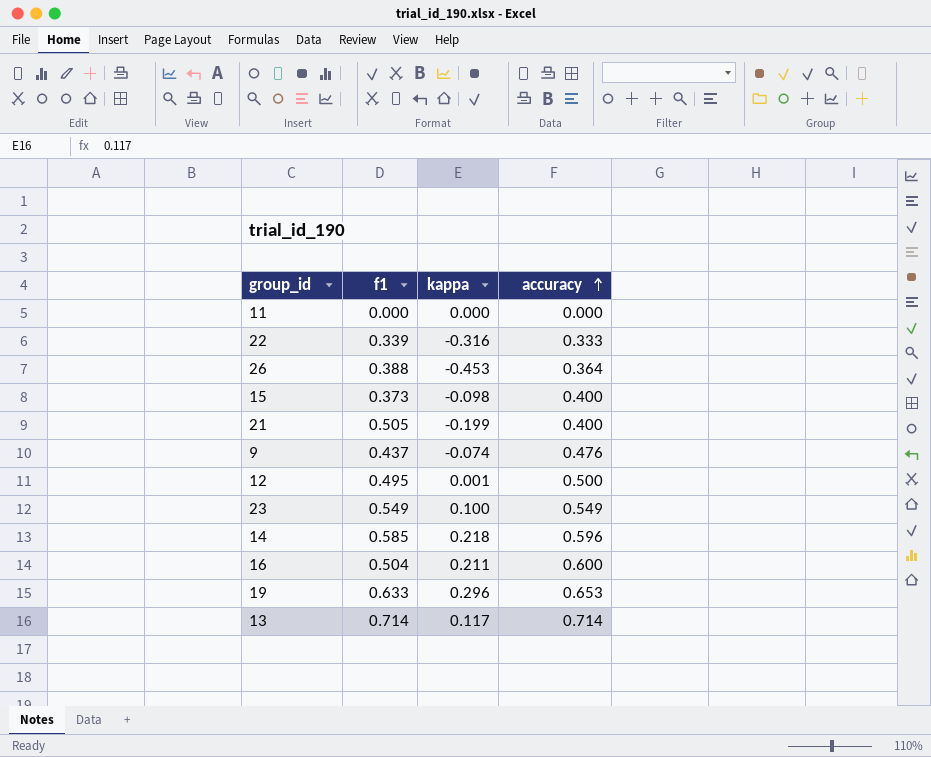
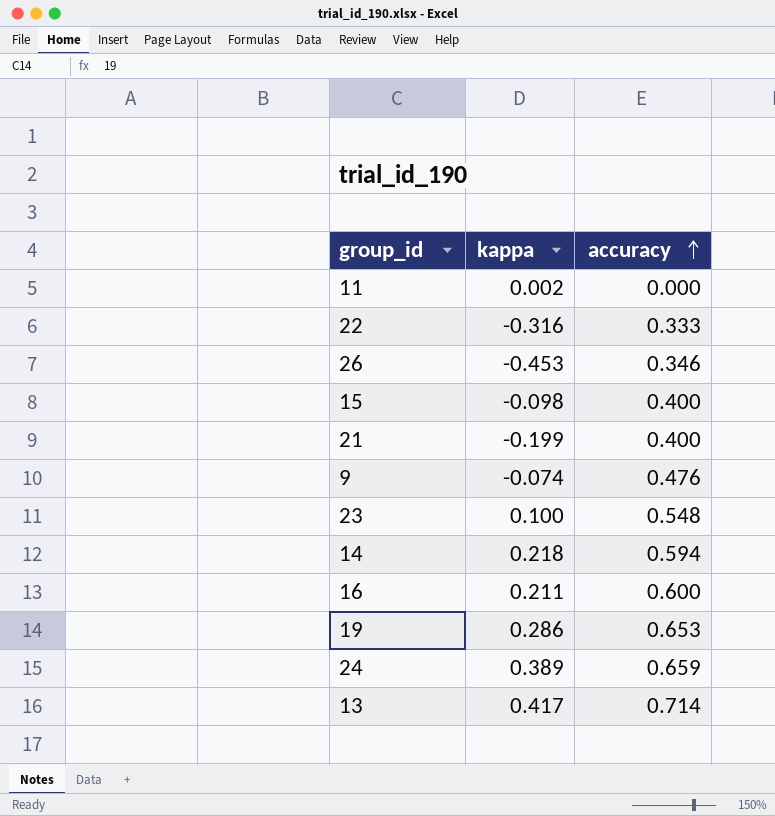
column f1 | position: 2 -> none
row 12: 0.495 | 0.001 | 0.500 -> none
11 | kappa: 0.000 -> 0.002
26 | accuracy: 0.364 -> 0.346
23 | accuracy: 0.549 -> 0.548
14 | accuracy: 0.596 -> 0.594
19 | kappa: 0.296 -> 0.286
row 24: none -> 0.389 | 0.659
13 | kappa: 0.117 -> 0.417

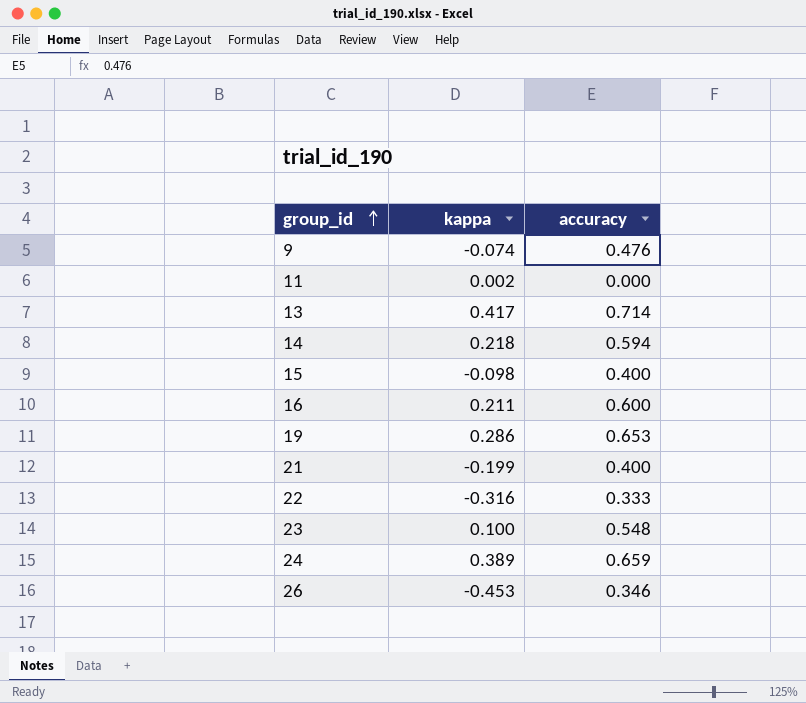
row order: accuracy ascending -> group_id ascending

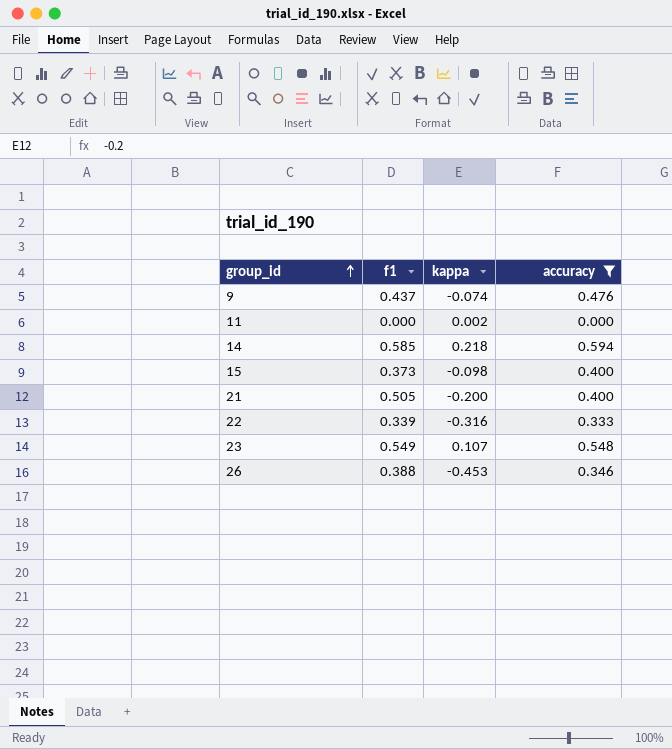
filter: none -> accuracy <= 0.594
column f1 | position: none -> 2
21 | kappa: -0.199 -> -0.200
23 | kappa: 0.100 -> 0.107

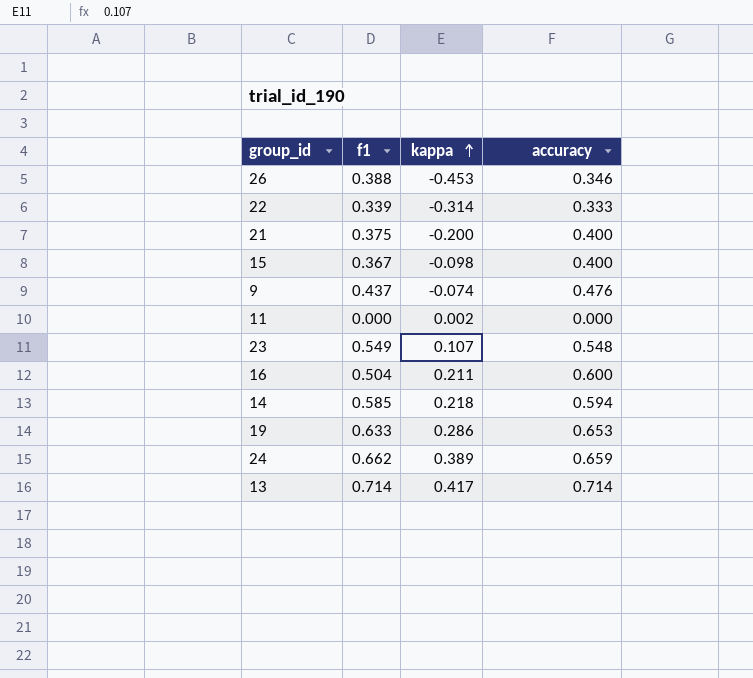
filter: accuracy <= 0.594 -> none
row order: group_id ascending -> kappa ascending
22 | kappa: -0.316 -> -0.314
21 | f1: 0.505 -> 0.375
15 | f1: 0.373 -> 0.367

